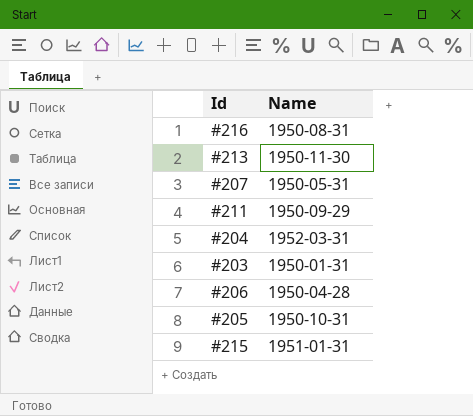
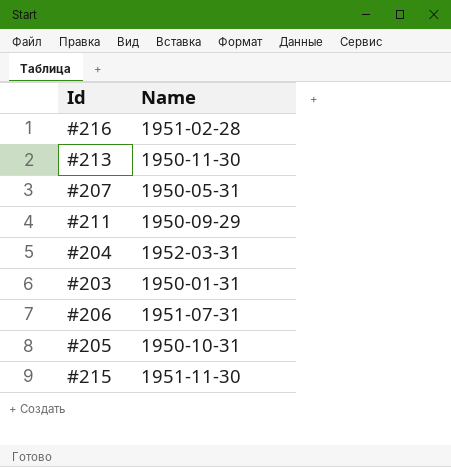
#216 | Name: 1950-08-31 -> 1951-02-28
#206 | Name: 1950-04-28 -> 1951-07-31
#215 | Name: 1951-01-31 -> 1951-11-30

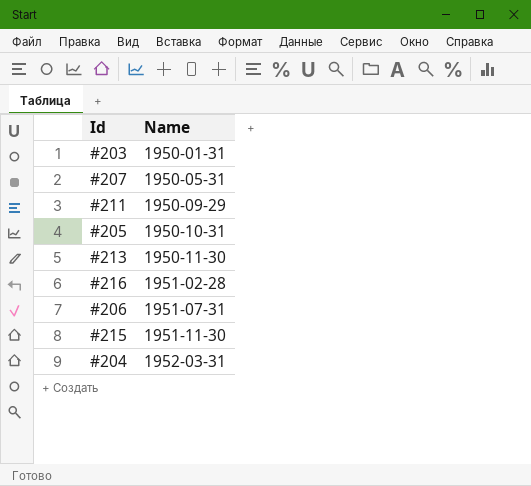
row order: none -> Name ascending

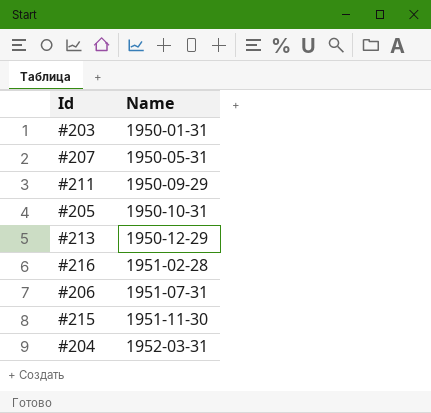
#213 | Name: 1950-11-30 -> 1950-12-29

